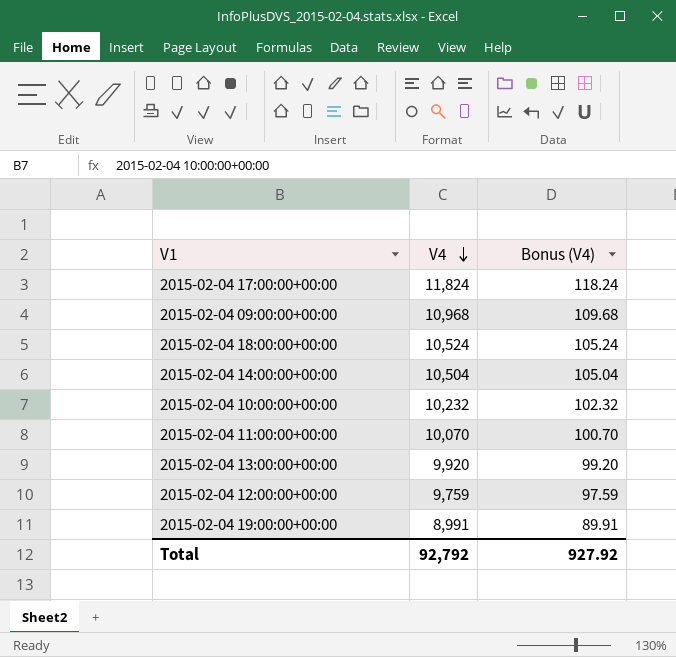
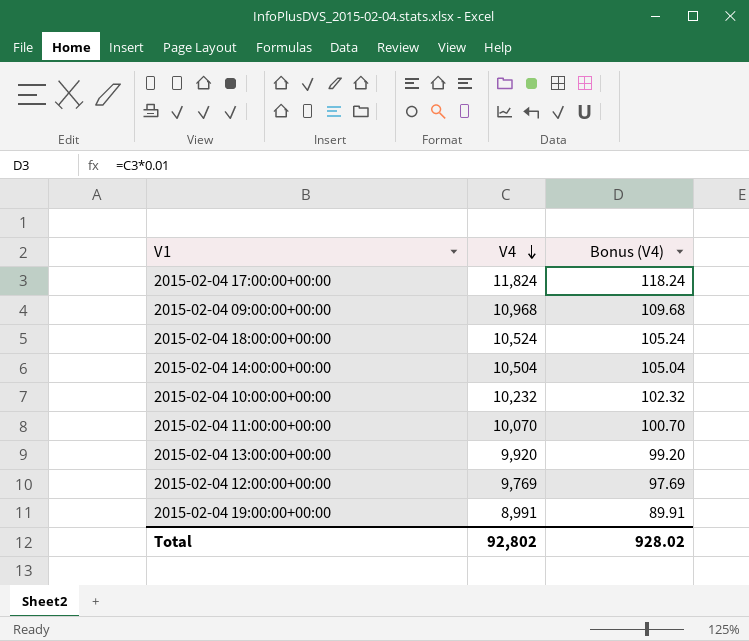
2015-02-04 12:00:00+00:00 | V4: 9,759 -> 9,769
2015-02-04 12:00:00+00:00 | Bonus (V4): 97.59 -> 97.69
Total | V4: 92,792 -> 92,802
Total | Bonus (V4): 927.92 -> 928.02

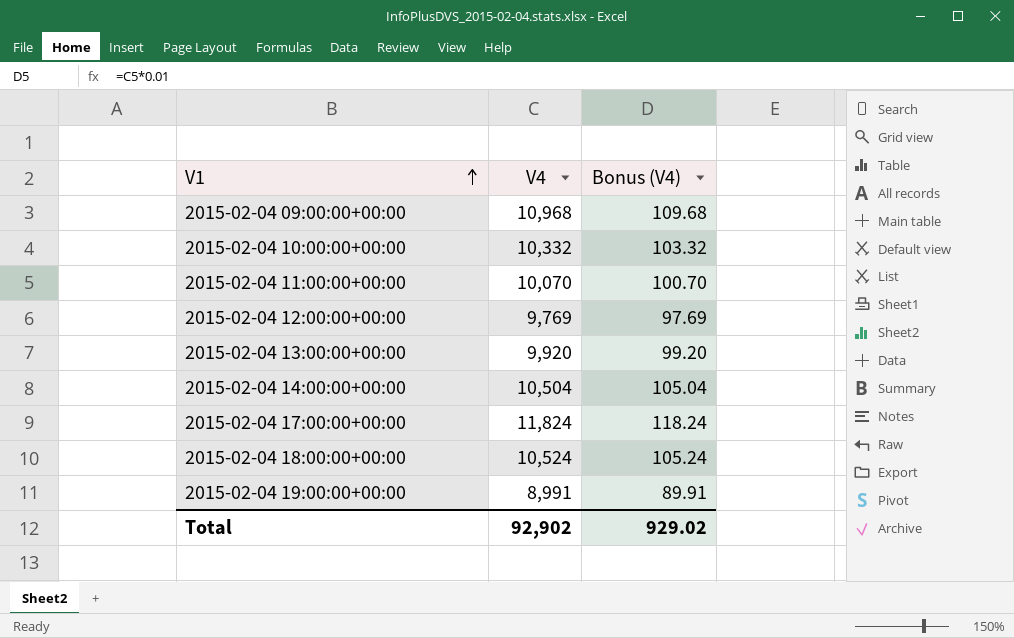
row order: V4 descending -> V1 ascending
2015-02-04 10:00:00+00:00 | V4: 10,232 -> 10,332
2015-02-04 10:00:00+00:00 | Bonus (V4): 102.32 -> 103.32
Total | V4: 92,802 -> 92,902
Total | Bonus (V4): 928.02 -> 929.02

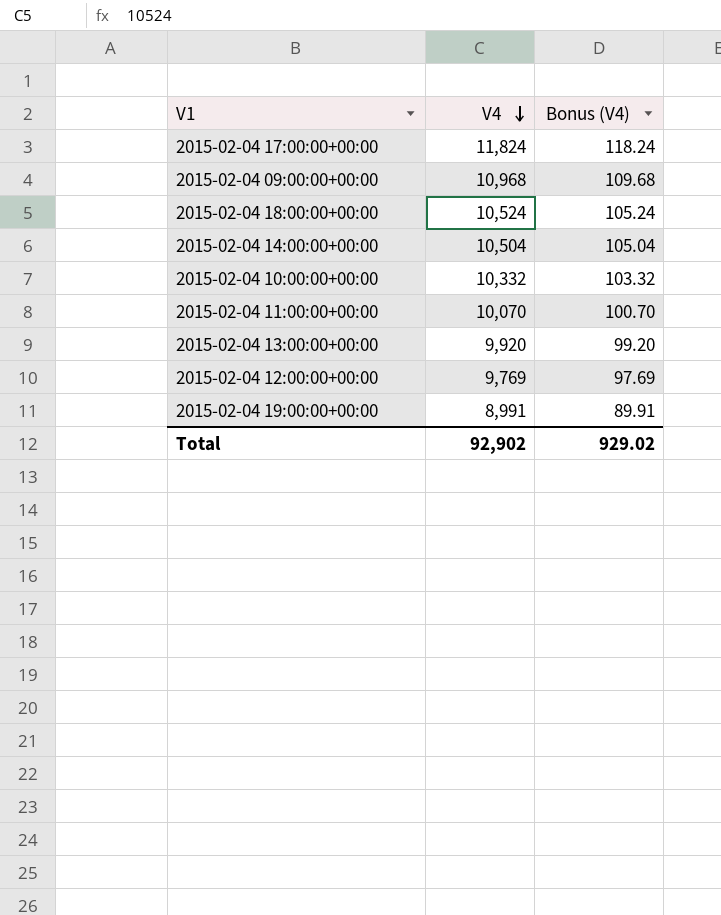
row order: V1 ascending -> V4 descending

